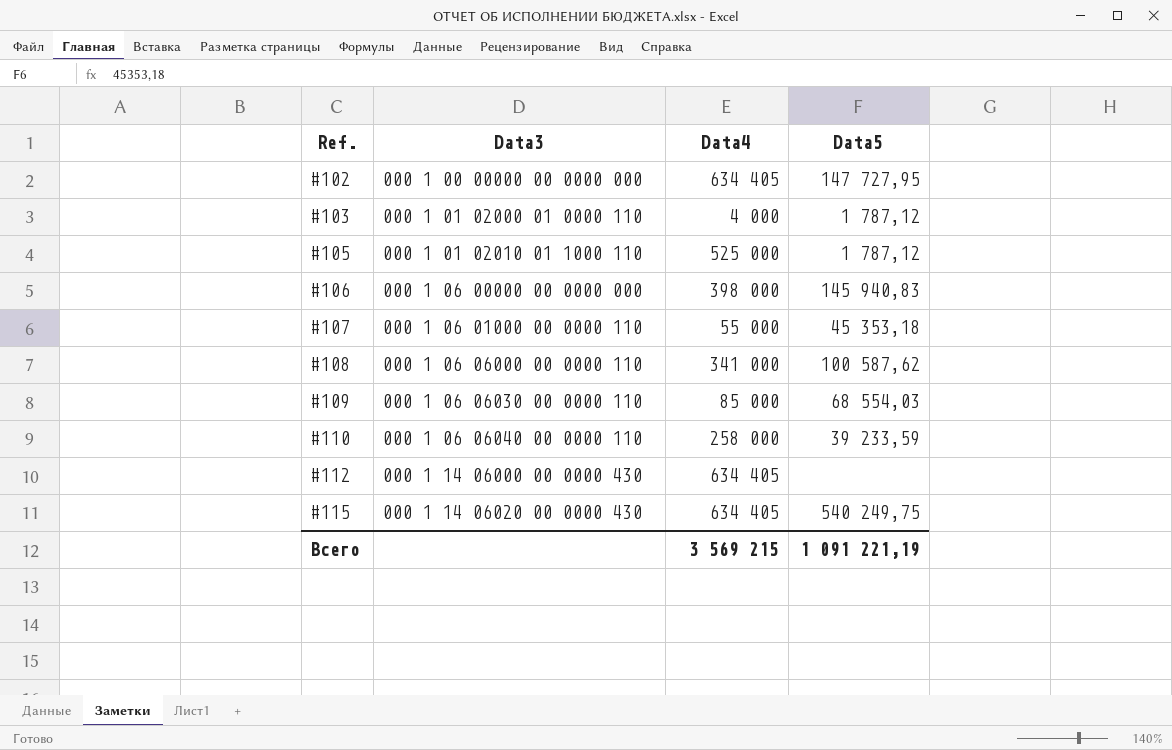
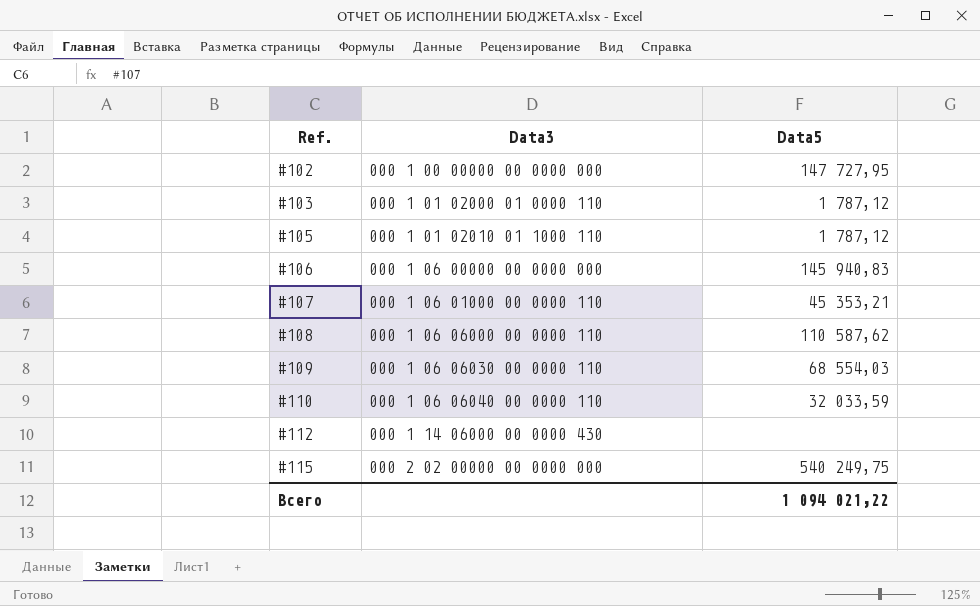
column Data4 | position: 3 -> none
#107 | Data5: 45 353,18 -> 45 353,21
#108 | Data5: 100 587,62 -> 110 587,62
#110 | Data5: 39 233,59 -> 32 033,59
#115 | Data3: 000 1 14 06020 00 0000 430 -> 000 2 02 00000 00 0000 000
Всего | Data5: 1 091 221,19 -> 1 094 021,22

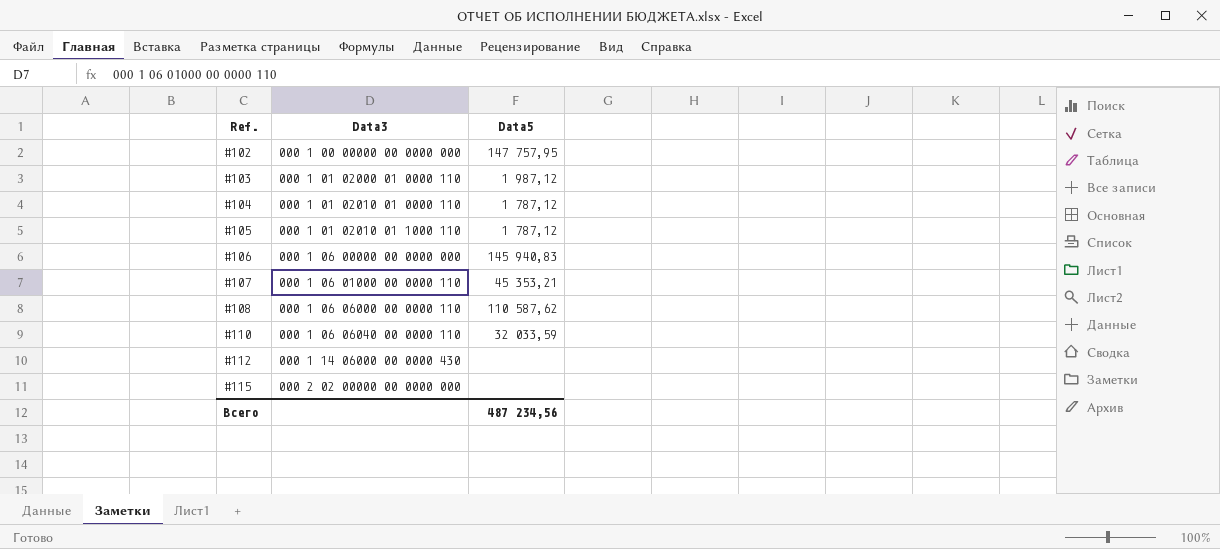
row #109: 000 1 06 06030 00 0000 110 | 68 554,03 -> none
#102 | Data5: 147 727,95 -> 147 757,95
#103 | Data5: 1 787,12 -> 1 987,12
row #104: none -> 000 1 01 02010 01 0000 110 | 1 787,12
#115 | Data5: 540 249,75 -> none
Всего | Data5: 1 094 021,22 -> 487 234,56

